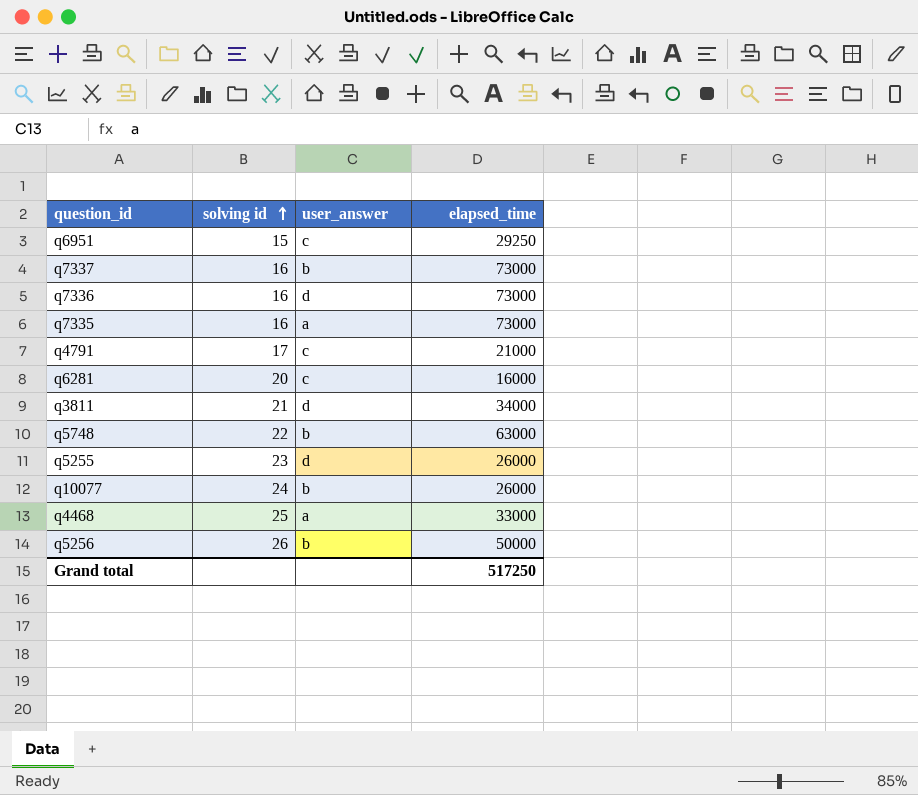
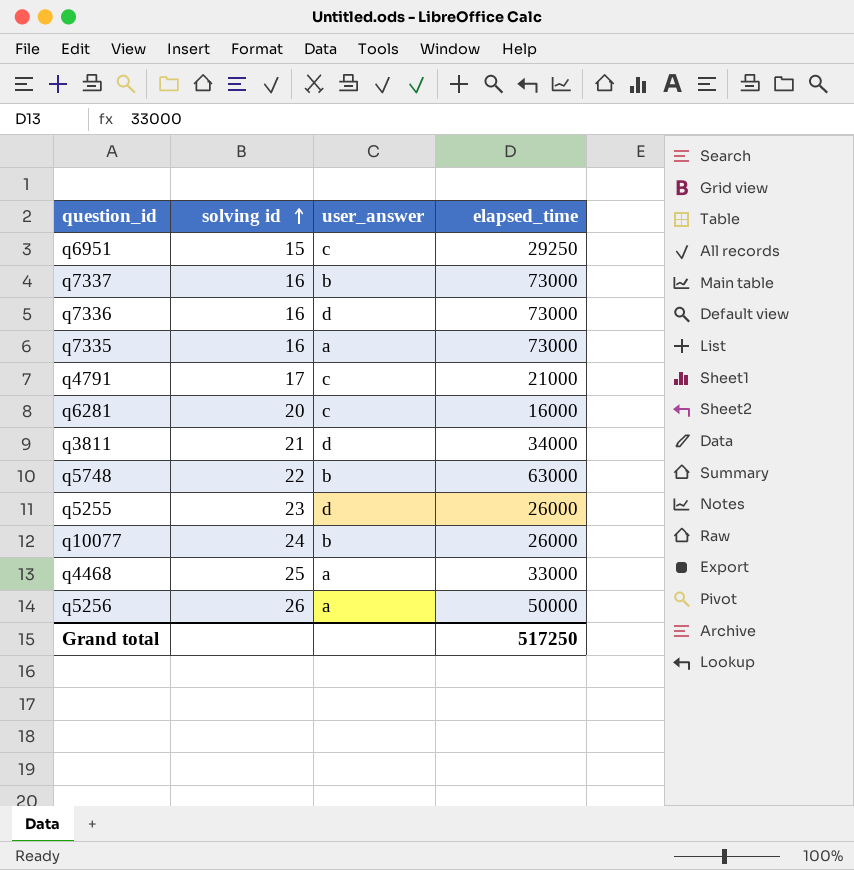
q5256 | user_answer: b -> a

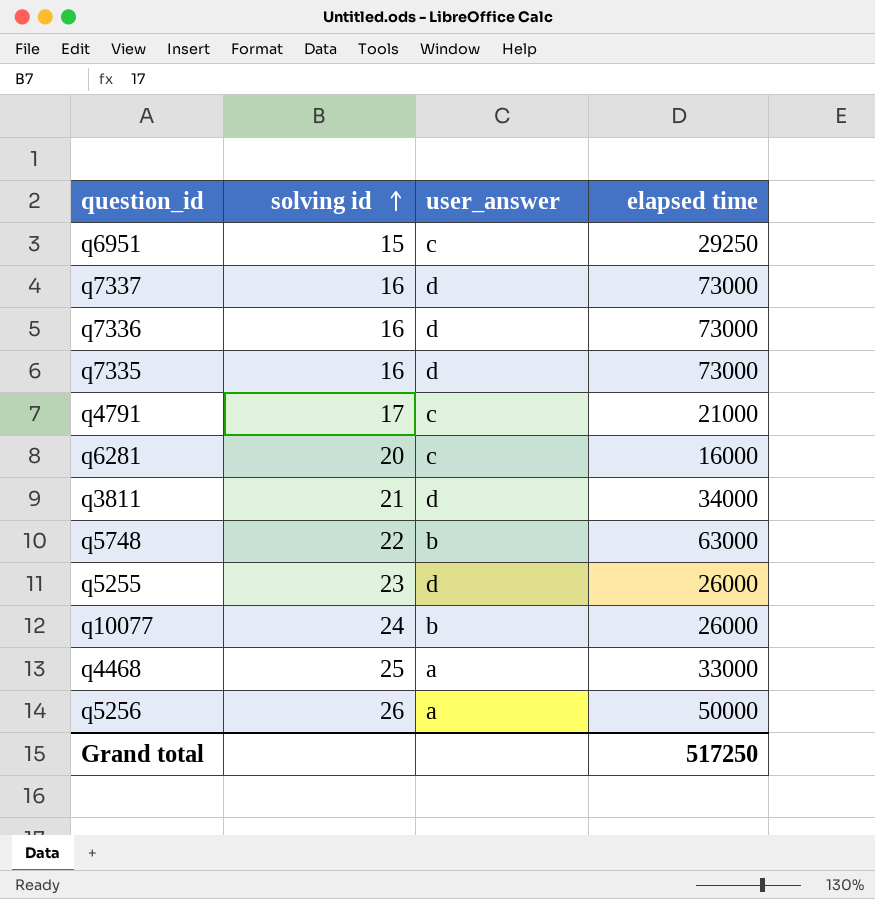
column name: elapsed_time -> elapsed time
q7337 | user_answer: b -> d
q7335 | user_answer: a -> d

